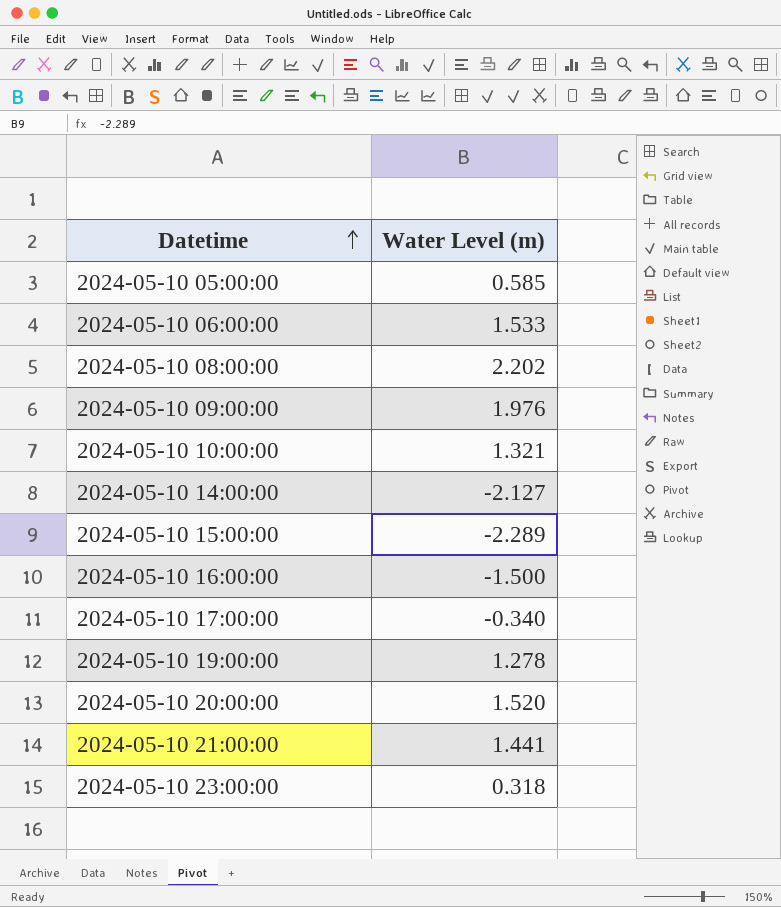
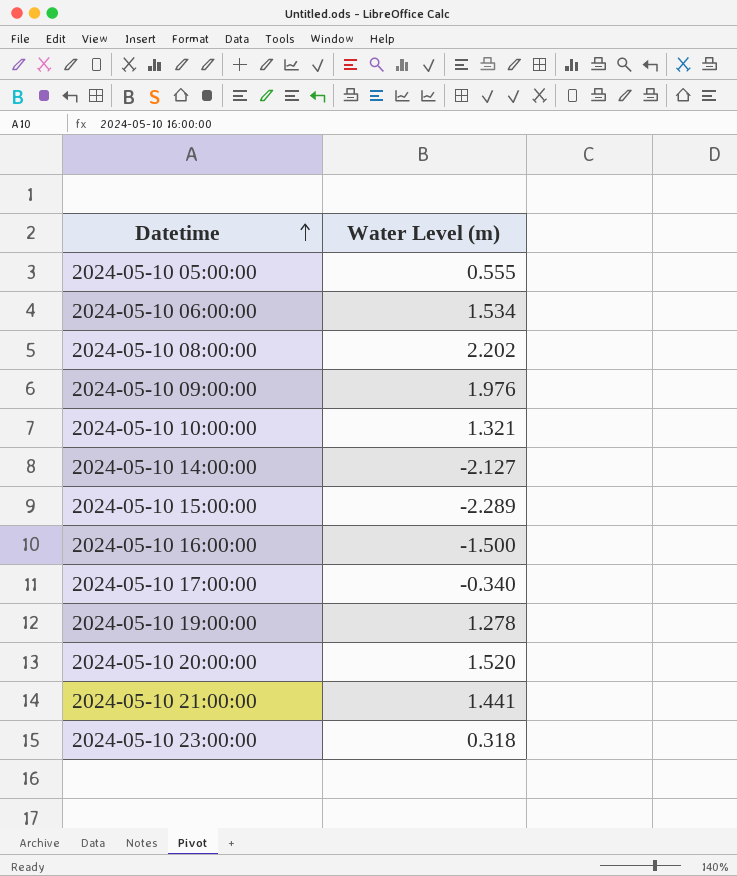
2024-05-10 05:00:00 | Water Level (m): 0.585 -> 0.555
2024-05-10 06:00:00 | Water Level (m): 1.533 -> 1.534

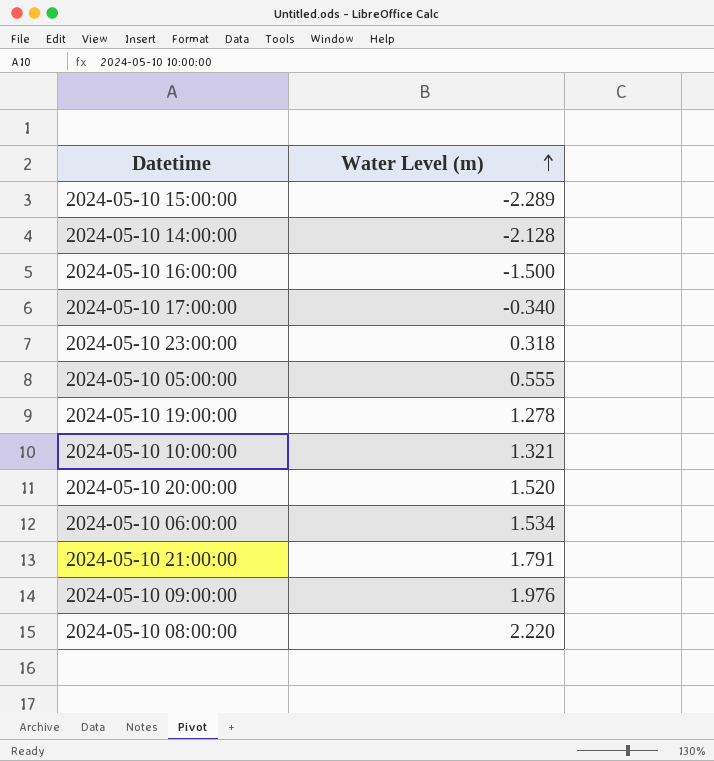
row order: Datetime ascending -> Water Level (m) ascending
2024-05-10 14:00:00 | Water Level (m): -2.127 -> -2.128
2024-05-10 21:00:00 | Water Level (m): 1.441 -> 1.791
2024-05-10 08:00:00 | Water Level (m): 2.202 -> 2.220

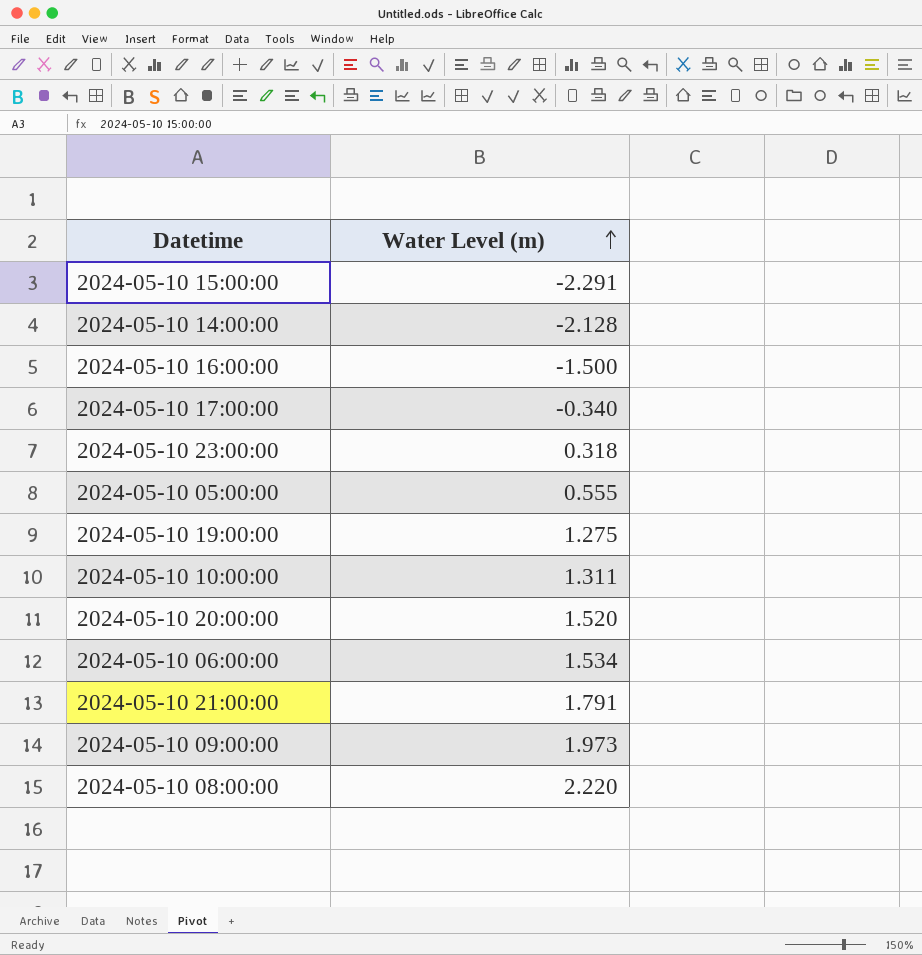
2024-05-10 15:00:00 | Water Level (m): -2.289 -> -2.291
2024-05-10 19:00:00 | Water Level (m): 1.278 -> 1.275
2024-05-10 10:00:00 | Water Level (m): 1.321 -> 1.311
2024-05-10 09:00:00 | Water Level (m): 1.976 -> 1.973

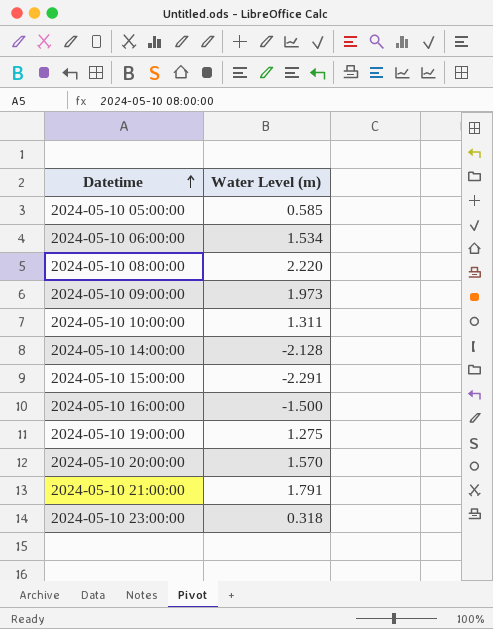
row order: Water Level (m) ascending -> Datetime ascending
row 2024-05-10 17:00:00: -0.340 -> none
2024-05-10 05:00:00 | Water Level (m): 0.555 -> 0.585
2024-05-10 20:00:00 | Water Level (m): 1.520 -> 1.570

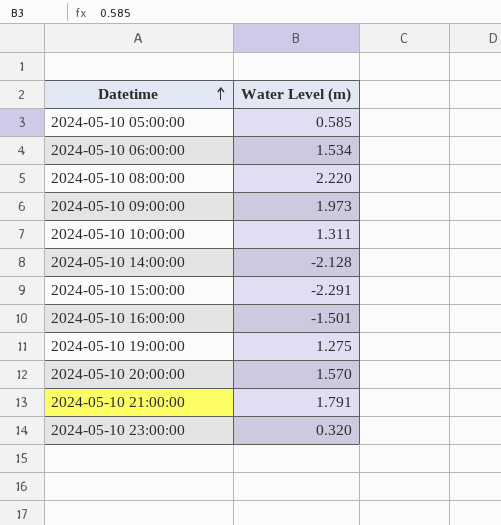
2024-05-10 16:00:00 | Water Level (m): -1.500 -> -1.501
2024-05-10 23:00:00 | Water Level (m): 0.318 -> 0.320

